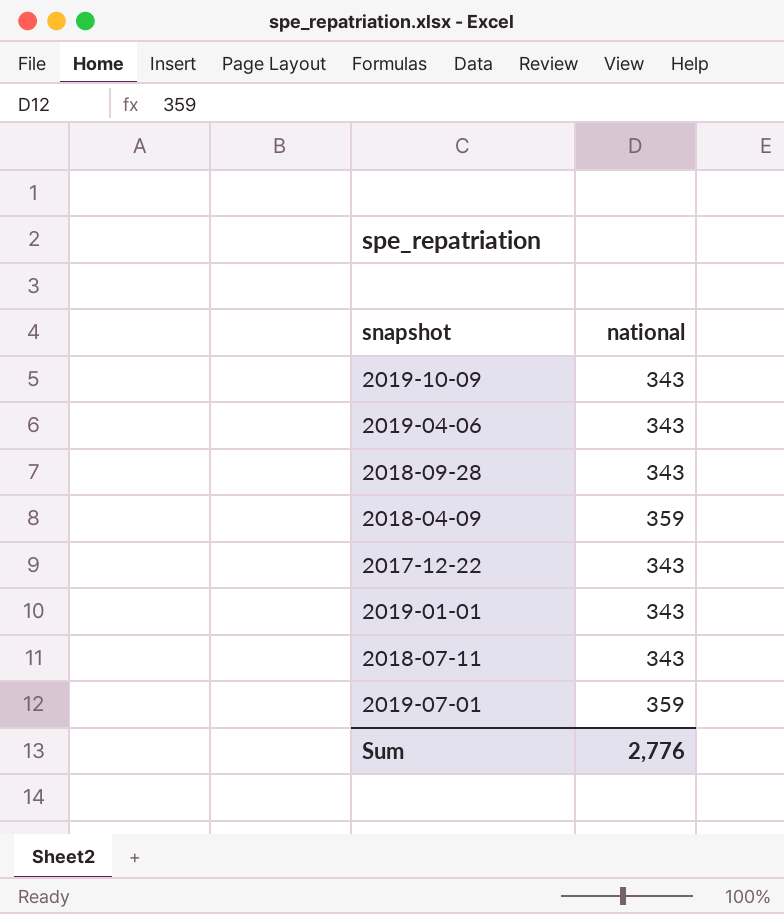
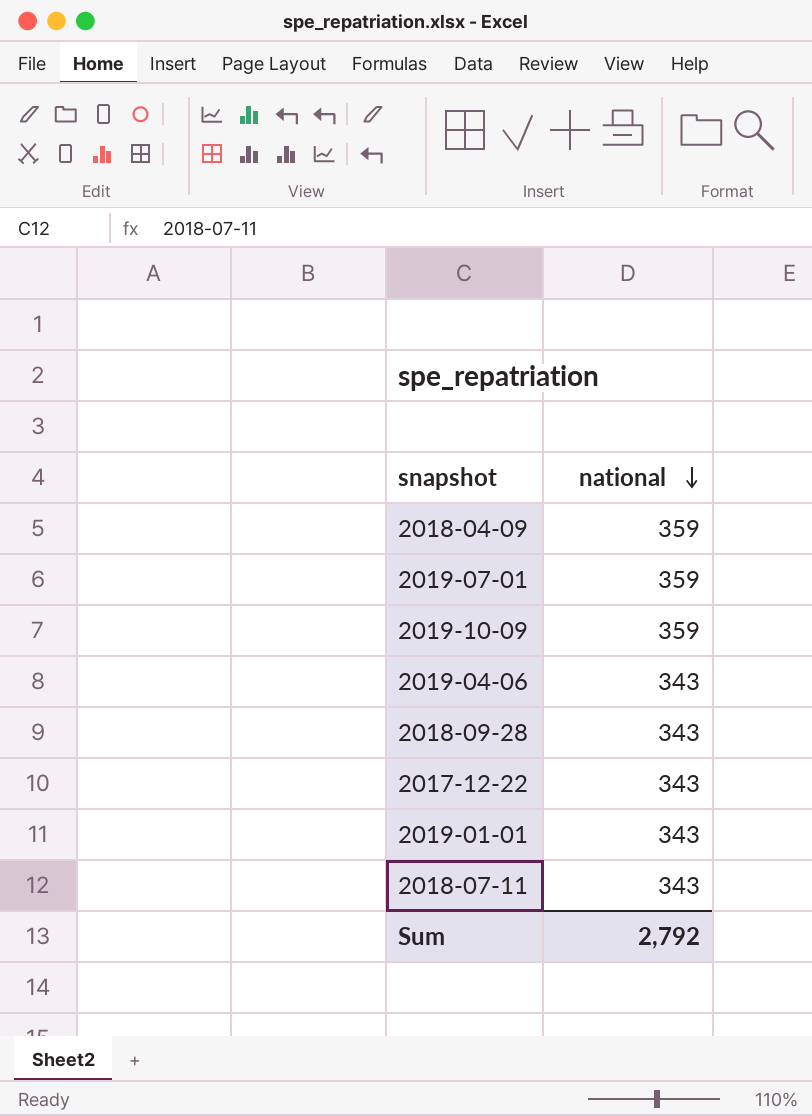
row order: none -> national descending
2019-10-09 | national: 343 -> 359
Sum | national: 2,776 -> 2,792

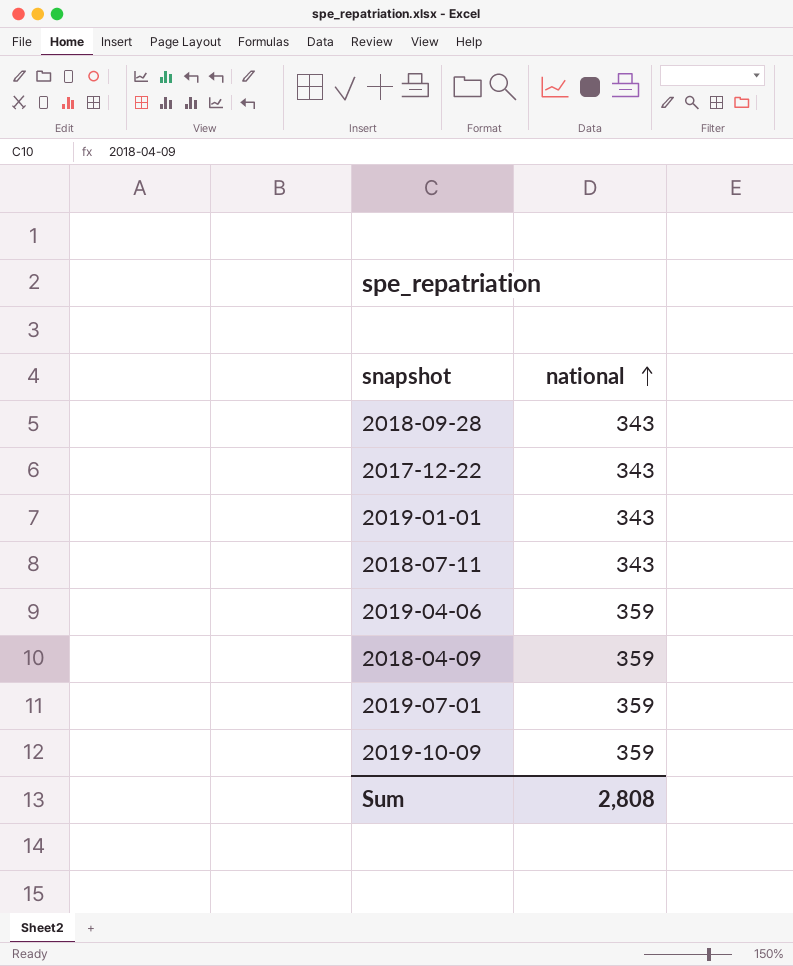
row order: national descending -> national ascending
2019-04-06 | national: 343 -> 359
Sum | national: 2,792 -> 2,808

